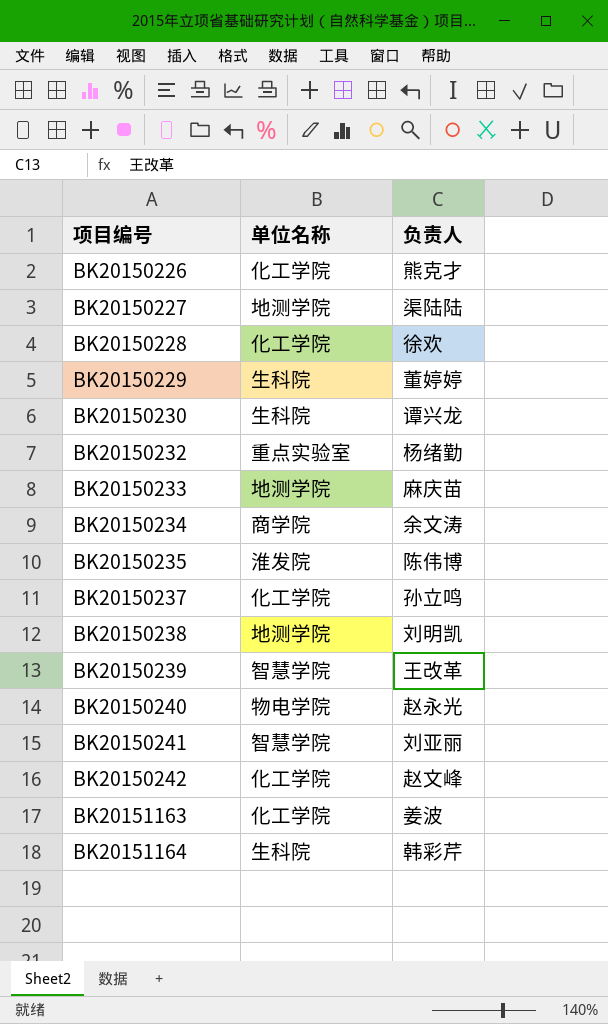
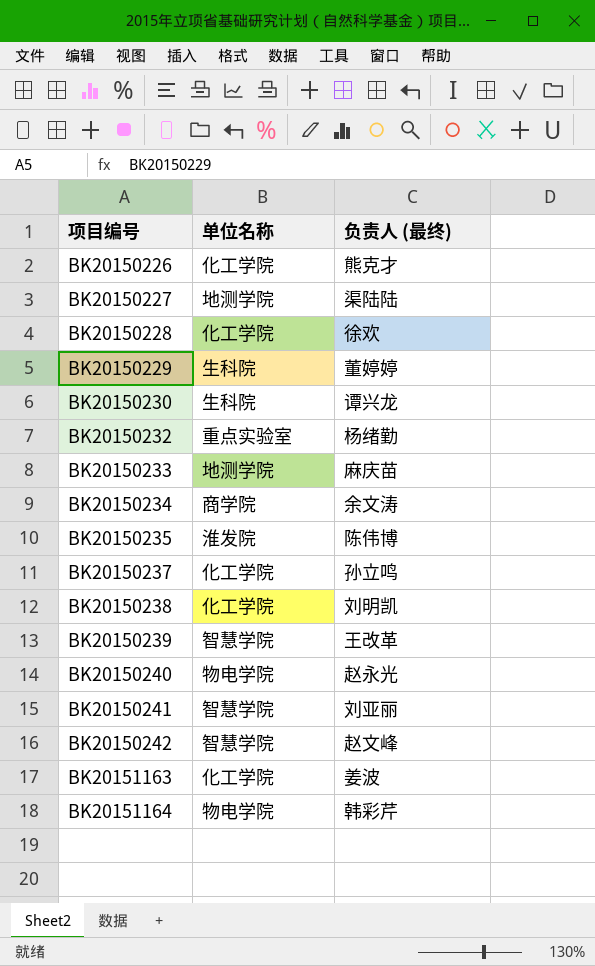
column name: 负责人 -> 负责人 (最终)
BK20150238 | 单位名称: 地测学院 -> 化工学院
BK20150242 | 单位名称: 化工学院 -> 智慧学院
BK20151164 | 单位名称: 生科院 -> 物电学院

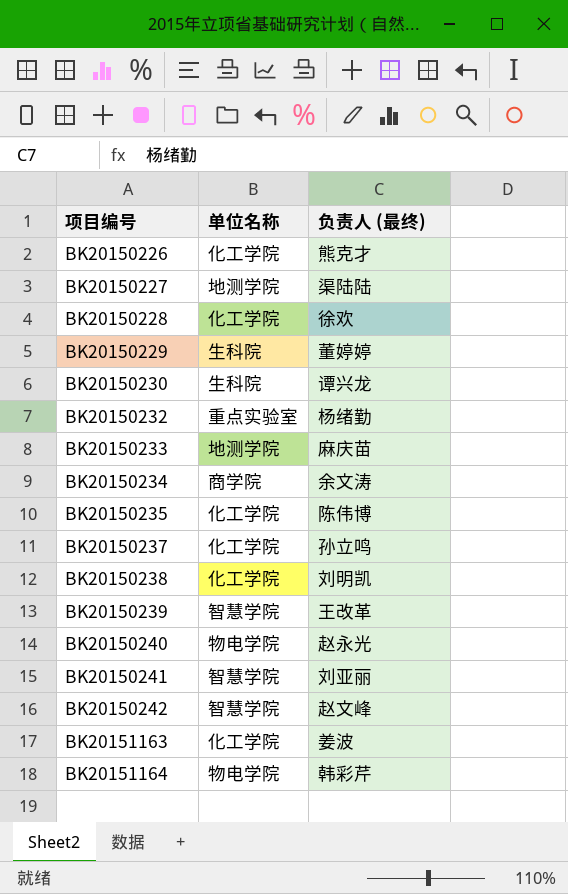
BK20150235 | 单位名称: 淮发院 -> 化工学院

